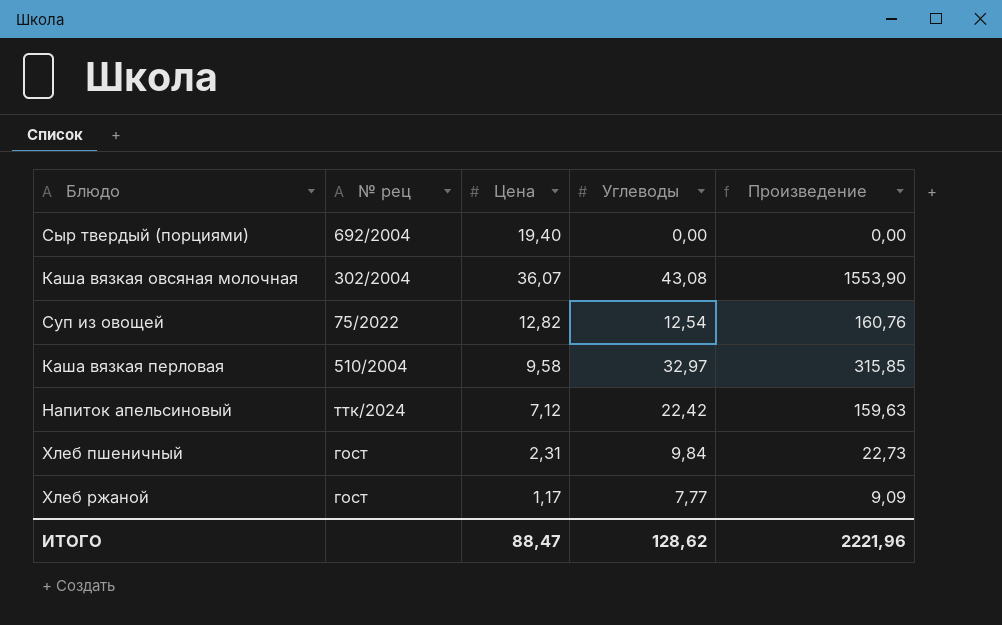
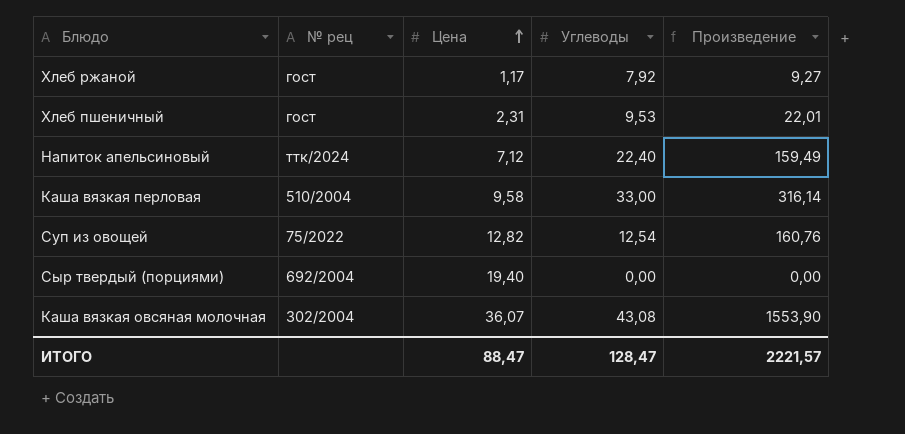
row order: none -> Цена ascending
Хлеб ржаной | Углеводы: 7,77 -> 7,92
Хлеб ржаной | Произведение: 9,09 -> 9,27
Хлеб пшеничный | Углеводы: 9,84 -> 9,53
Хлеб пшеничный | Произведение: 22,73 -> 22,01
Напиток апельсиновый | Углеводы: 22,42 -> 22,40
Напиток апельсиновый | Произведение: 159,63 -> 159,49
Каша вязкая перловая | Углеводы: 32,97 -> 33,00
Каша вязкая перловая | Произведение: 315,85 -> 316,14
ИТОГО | Углеводы: 128,62 -> 128,47
ИТОГО | Произведение: 2221,96 -> 2221,57

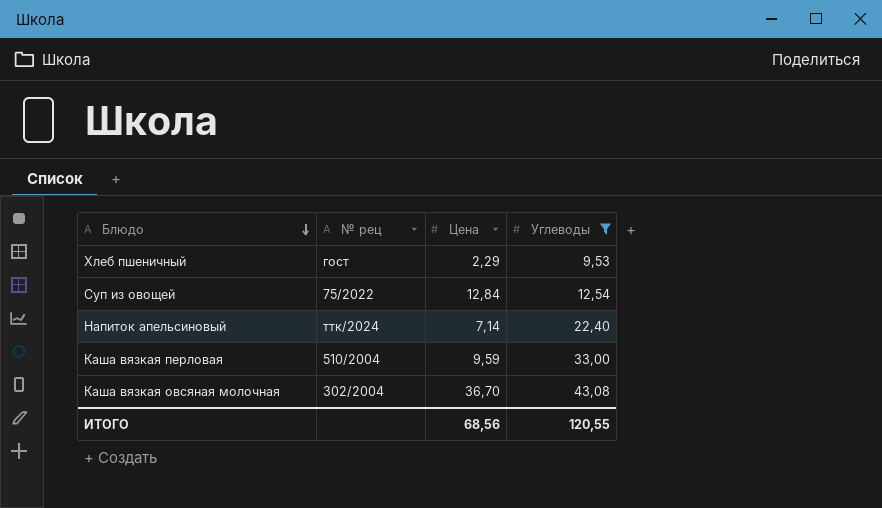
filter: none -> Углеводы >= 9,53
row order: Цена ascending -> Блюдо descending
column Произведение | formula: [Цена] * [Углеводы] -> none
Хлеб пшеничный | Цена: 2,31 -> 2,29
Суп из овощей | Цена: 12,82 -> 12,84
Напиток апельсиновый | Цена: 7,12 -> 7,14
Каша вязкая перловая | Цена: 9,58 -> 9,59
Каша вязкая овсяная молочная | Цена: 36,07 -> 36,70
ИТОГО | Цена: 88,47 -> 68,56
ИТОГО | Углеводы: 128,47 -> 120,55

